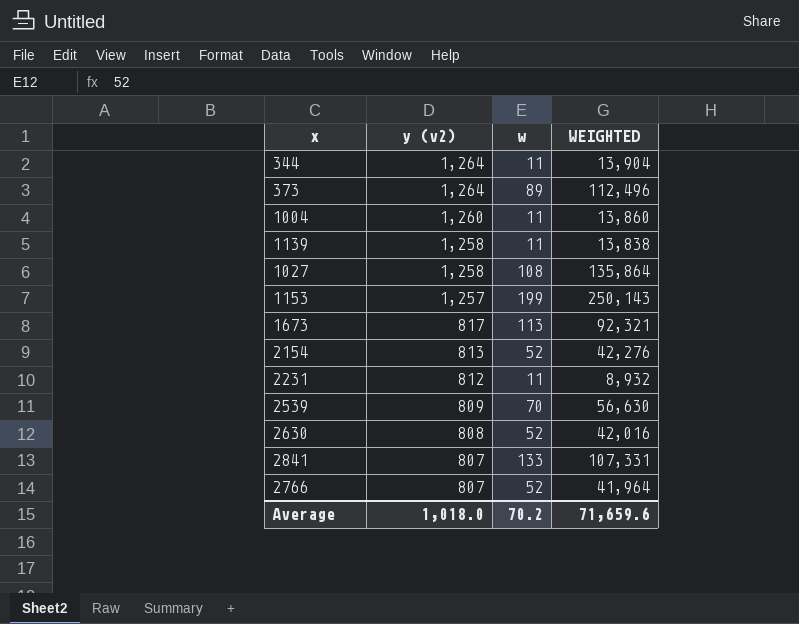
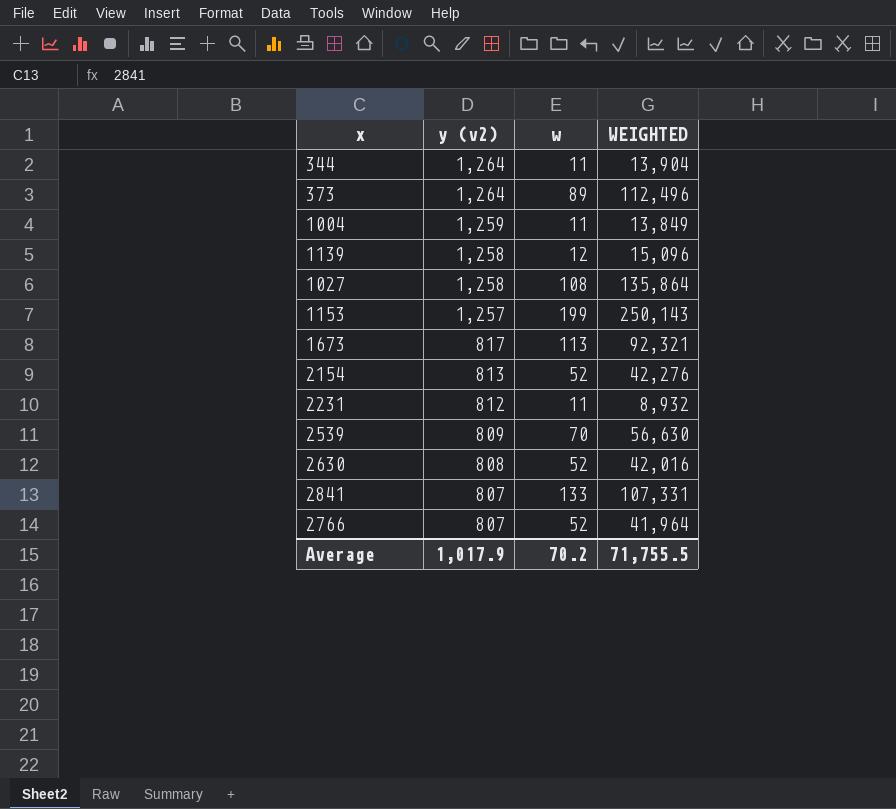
1004 | y (v2): 1,260 -> 1,259
1004 | WEIGHTED: 13,860 -> 13,849
1139 | w: 11 -> 12
1139 | WEIGHTED: 13,838 -> 15,096
Average | y (v2): 1,018.0 -> 1,017.9
Average | WEIGHTED: 71,659.6 -> 71,755.5

